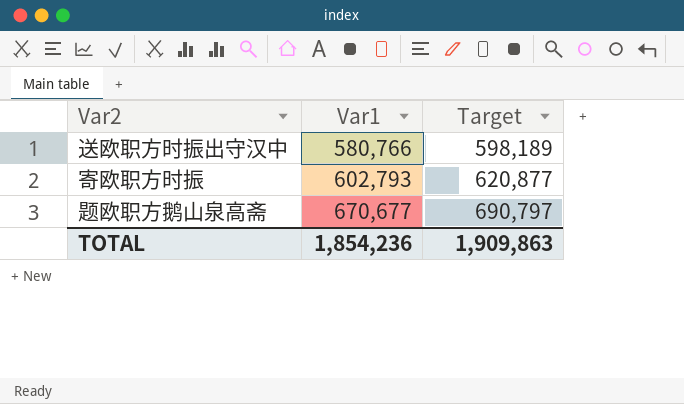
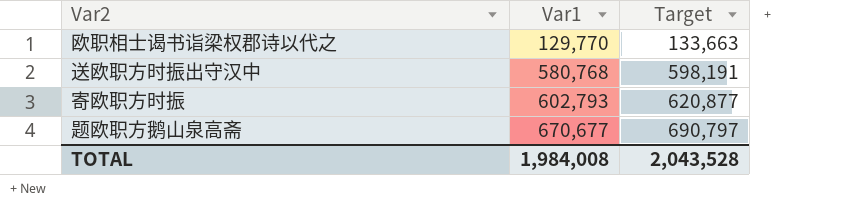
row 欧职相士谒书诣梁权郡诗以代之: none -> 129,770 | 133,663
送欧职方时振出守汉中 | Var1: 580,766 -> 580,768
送欧职方时振出守汉中 | Target: 598,189 -> 598,191
TOTAL | Var1: 1,854,236 -> 1,984,008
TOTAL | Target: 1,909,863 -> 2,043,528

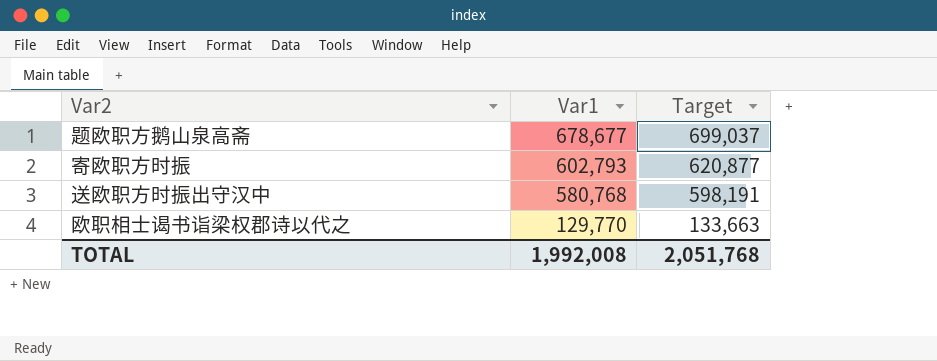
row order: Var1 ascending -> Var1 descending
题欧职方鹅山泉高斋 | Var1: 670,677 -> 678,677
题欧职方鹅山泉高斋 | Target: 690,797 -> 699,037
TOTAL | Var1: 1,984,008 -> 1,992,008
TOTAL | Target: 2,043,528 -> 2,051,768

